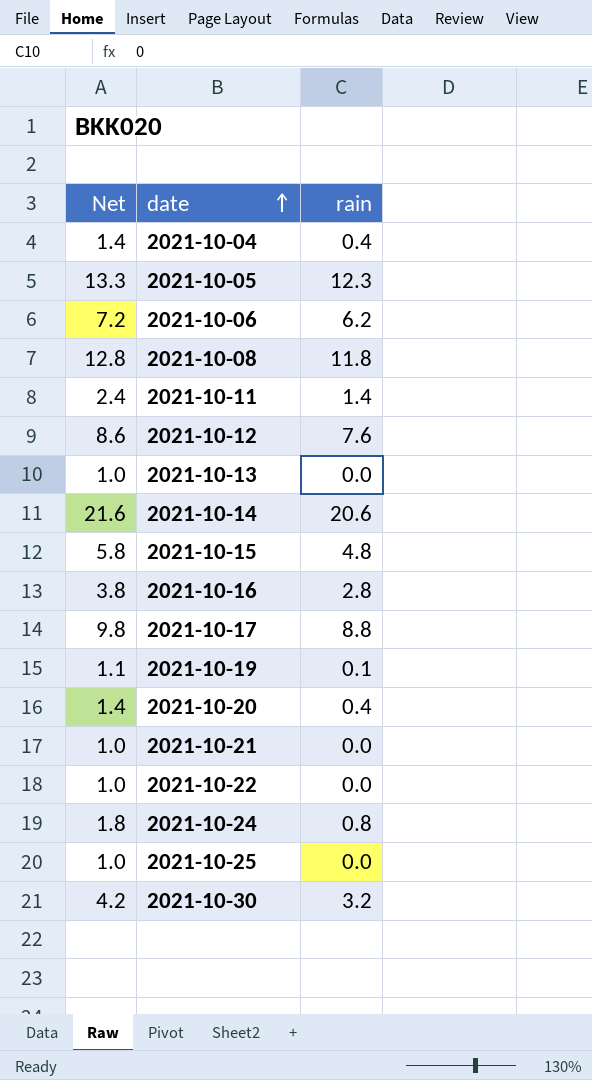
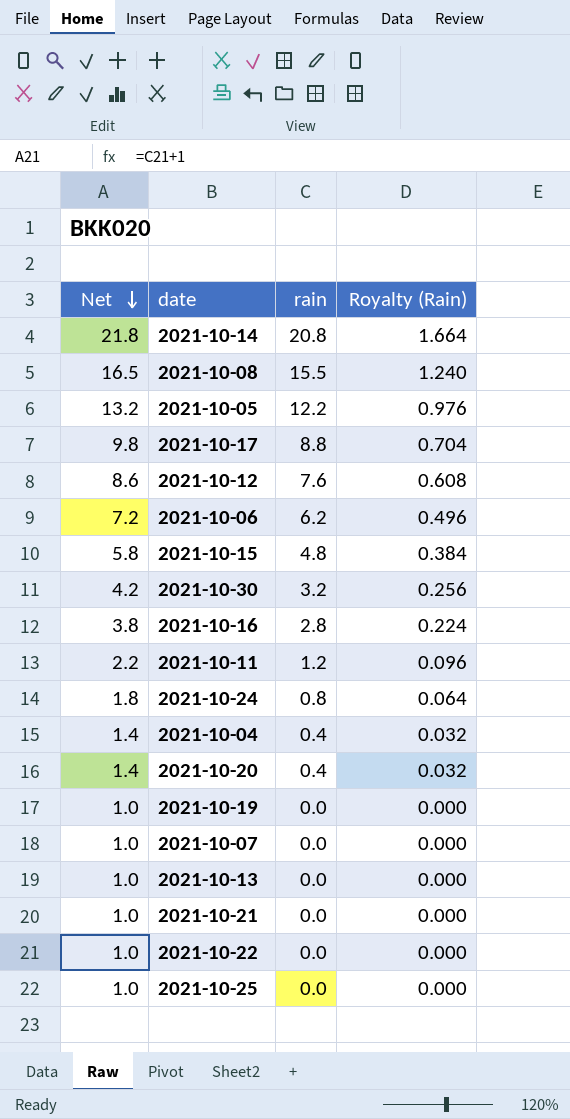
row order: date ascending -> Net descending
column Royalty (Rain) | formula: none -> [rain] * 0.08
2021-10-14 | Net: 21.6 -> 21.8
2021-10-14 | rain: 20.6 -> 20.8
2021-10-08 | Net: 12.8 -> 16.5
2021-10-08 | rain: 11.8 -> 15.5
2021-10-05 | Net: 13.3 -> 13.2
2021-10-05 | rain: 12.3 -> 12.2
2021-10-11 | Net: 2.4 -> 2.2
2021-10-11 | rain: 1.4 -> 1.2
2021-10-19 | Net: 1.1 -> 1.0
2021-10-19 | rain: 0.1 -> 0.0
row 2021-10-07: none -> 1.0 | 0.0 | 0.000

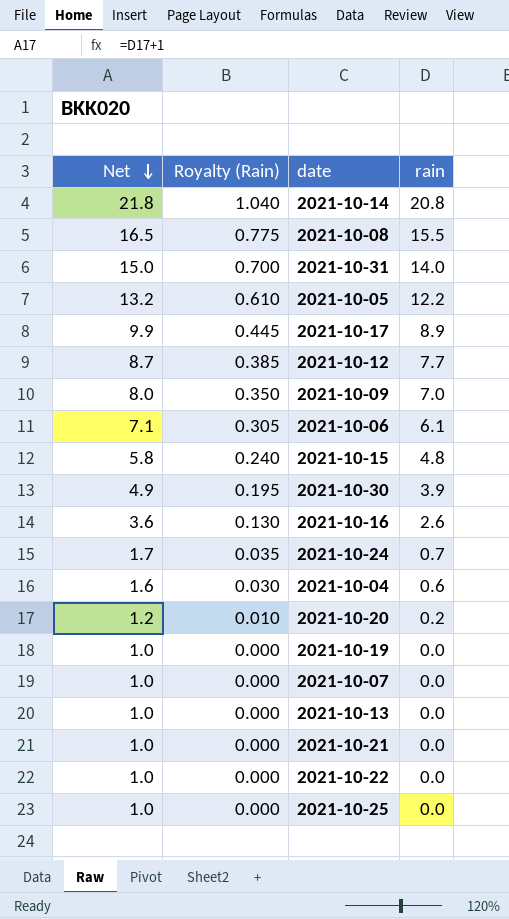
column Royalty (Rain) | formula: [rain] * 0.08 -> [rain] * 0.05
column Royalty (Rain) | position: 4 -> 2
row 2021-10-11: 2.2 | 1.2 | 0.096 -> none
row 2021-10-31: none -> 15.0 | 0.700 | 14.0
2021-10-17 | Net: 9.8 -> 9.9
2021-10-17 | rain: 8.8 -> 8.9
2021-10-12 | Net: 8.6 -> 8.7
2021-10-12 | rain: 7.6 -> 7.7
row 2021-10-09: none -> 8.0 | 0.350 | 7.0
2021-10-06 | Net: 7.2 -> 7.1
2021-10-06 | rain: 6.2 -> 6.1
2021-10-30 | Net: 4.2 -> 4.9
2021-10-30 | rain: 3.2 -> 3.9
2021-10-16 | Net: 3.8 -> 3.6
2021-10-16 | rain: 2.8 -> 2.6
2021-10-24 | Net: 1.8 -> 1.7
2021-10-24 | rain: 0.8 -> 0.7
2021-10-04 | Net: 1.4 -> 1.6
2021-10-04 | rain: 0.4 -> 0.6
2021-10-20 | Net: 1.4 -> 1.2
2021-10-20 | rain: 0.4 -> 0.2

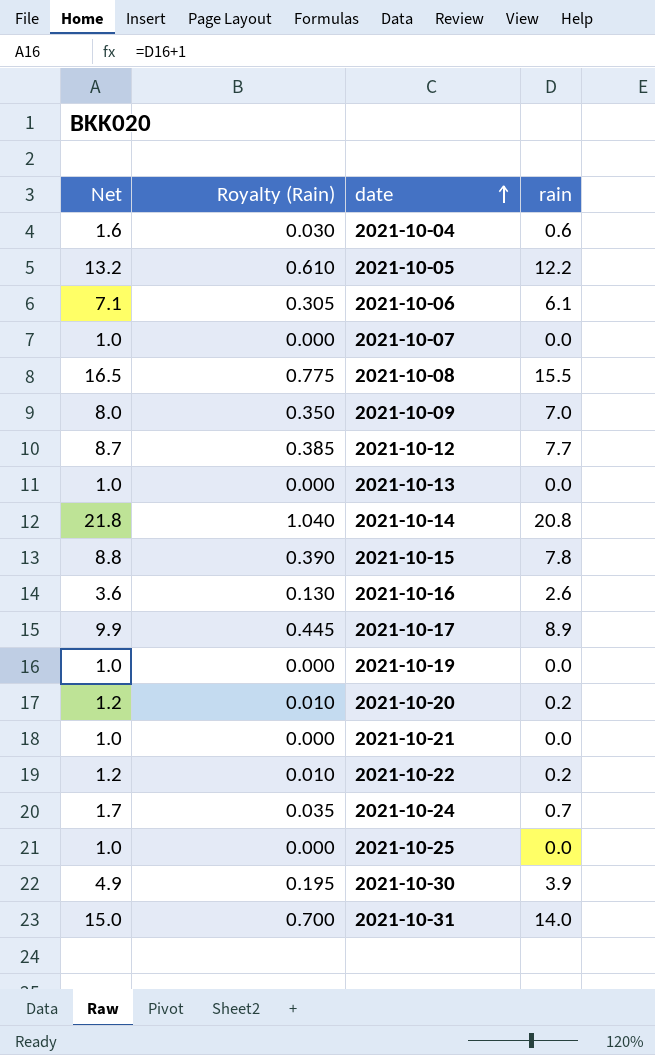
row order: Net descending -> date ascending
2021-10-15 | Net: 5.8 -> 8.8
2021-10-15 | Royalty (Rain): 0.240 -> 0.390
2021-10-15 | rain: 4.8 -> 7.8
2021-10-22 | Net: 1.0 -> 1.2
2021-10-22 | Royalty (Rain): 0.000 -> 0.010
2021-10-22 | rain: 0.0 -> 0.2

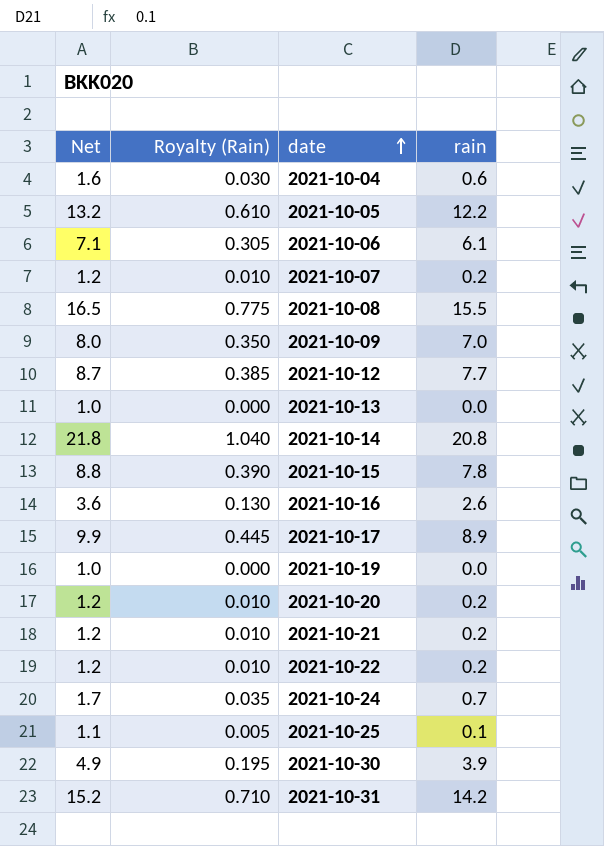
2021-10-07 | Net: 1.0 -> 1.2
2021-10-07 | Royalty (Rain): 0.000 -> 0.010
2021-10-07 | rain: 0.0 -> 0.2
2021-10-21 | Net: 1.0 -> 1.2
2021-10-21 | Royalty (Rain): 0.000 -> 0.010
2021-10-21 | rain: 0.0 -> 0.2
2021-10-25 | Net: 1.0 -> 1.1
2021-10-25 | Royalty (Rain): 0.000 -> 0.005
2021-10-25 | rain: 0.0 -> 0.1
2021-10-31 | Net: 15.0 -> 15.2
2021-10-31 | Royalty (Rain): 0.700 -> 0.710
2021-10-31 | rain: 14.0 -> 14.2

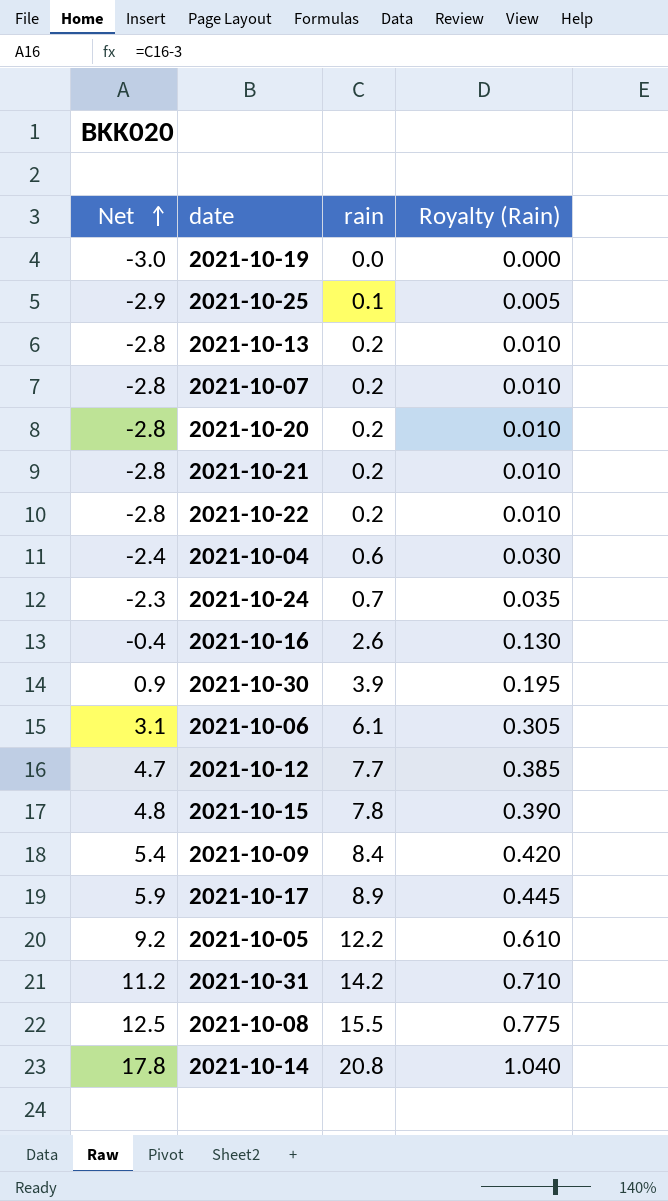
row order: date ascending -> Net ascending
column Net | formula: [rain] + 1 -> [rain] - 3
column Royalty (Rain) | position: 2 -> 4
2021-10-13 | rain: 0.0 -> 0.2
2021-10-13 | Royalty (Rain): 0.000 -> 0.010
2021-10-09 | rain: 7.0 -> 8.4
2021-10-09 | Royalty (Rain): 0.350 -> 0.420

